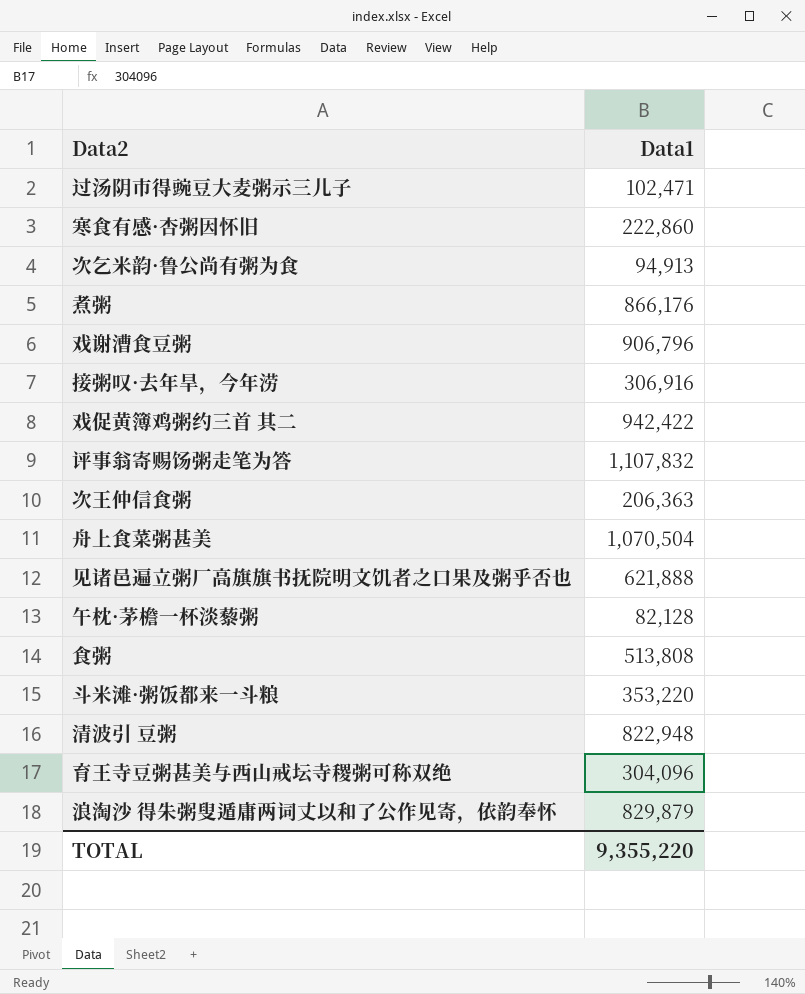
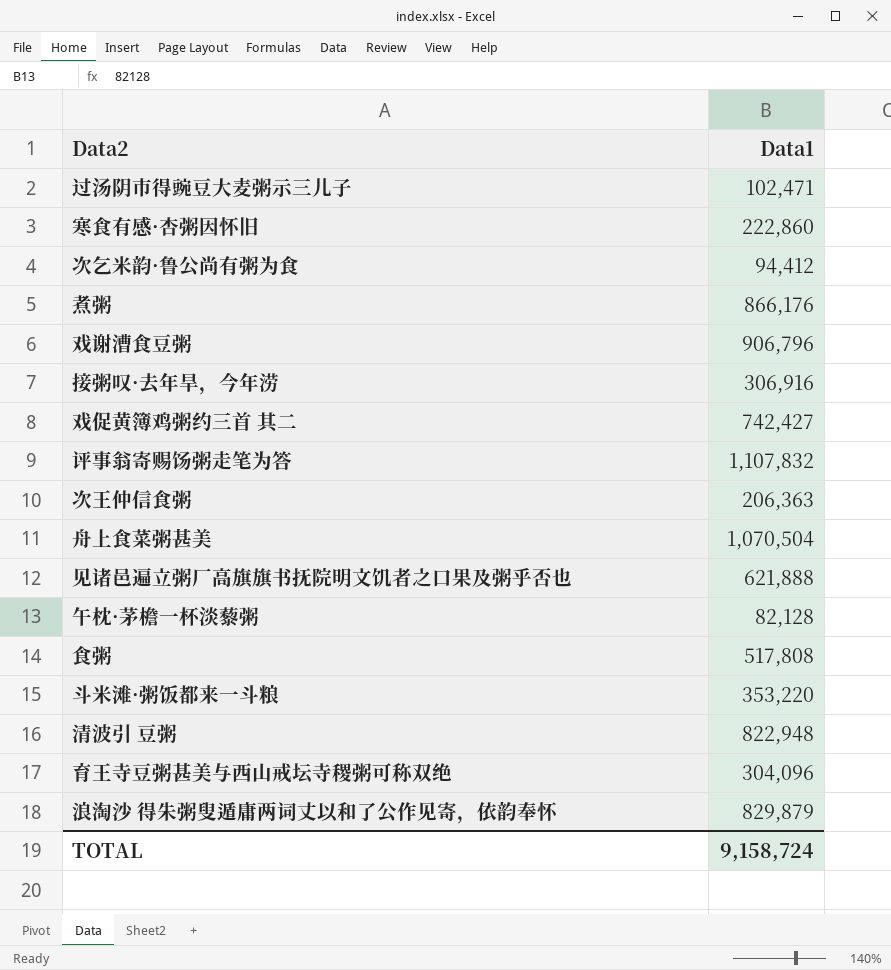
次乞米韵·鲁公尚有粥为食 | Data1: 94,913 -> 94,412
戏促黄簿鸡粥约三首 其二 | Data1: 942,422 -> 742,427
食粥 | Data1: 513,808 -> 517,808
TOTAL | Data1: 9,355,220 -> 9,158,724

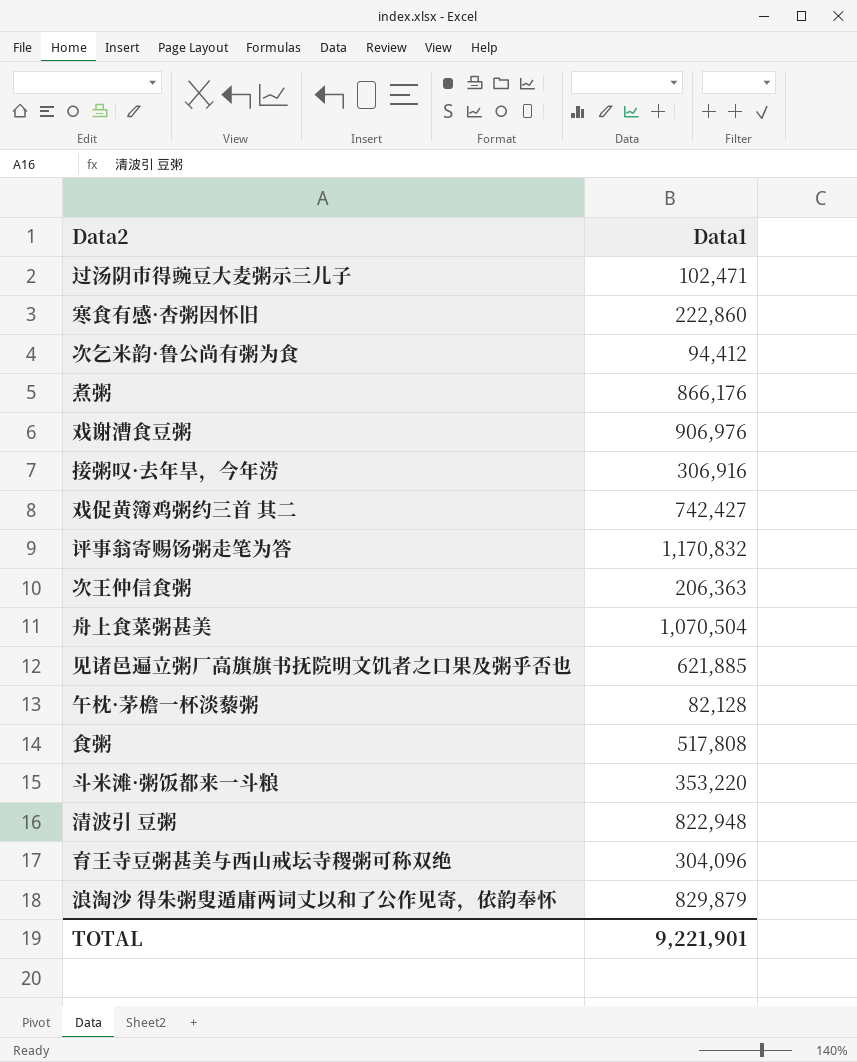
戏谢漕食豆粥 | Data1: 906,796 -> 906,976
评事翁寄赐饧粥走笔为答 | Data1: 1,107,832 -> 1,170,832
见诸邑遍立粥厂高旗旗书抚院明文饥者之口果及粥乎否也 | Data1: 621,888 -> 621,885
TOTAL | Data1: 9,158,724 -> 9,221,901

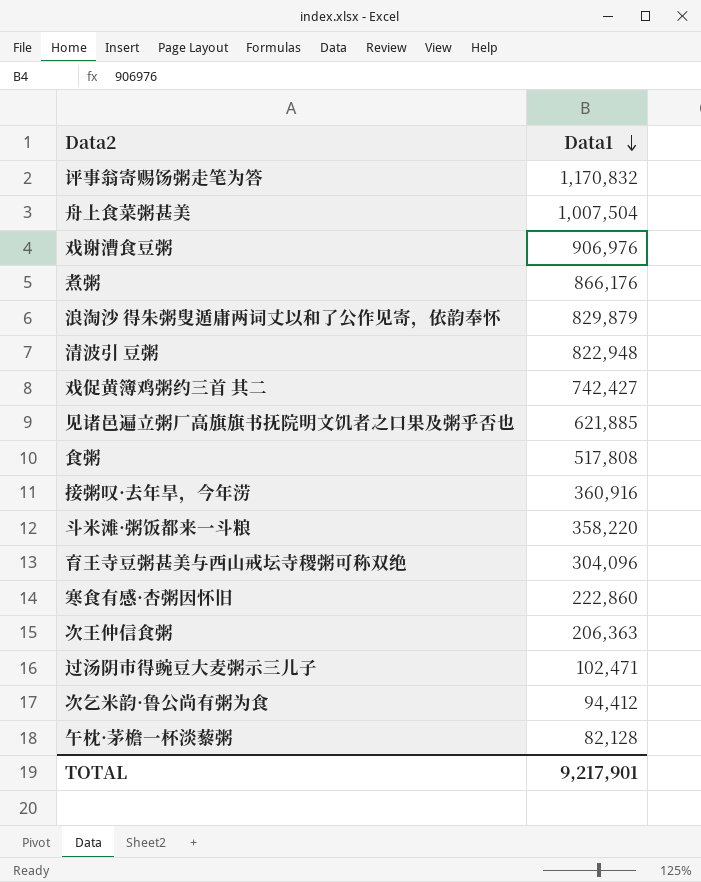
row order: none -> Data1 descending
舟上食菜粥甚美 | Data1: 1,070,504 -> 1,007,504
接粥叹·去年旱，今年涝 | Data1: 306,916 -> 360,916
斗米滩·粥饭都来一斗粮 | Data1: 353,220 -> 358,220
TOTAL | Data1: 9,221,901 -> 9,217,901

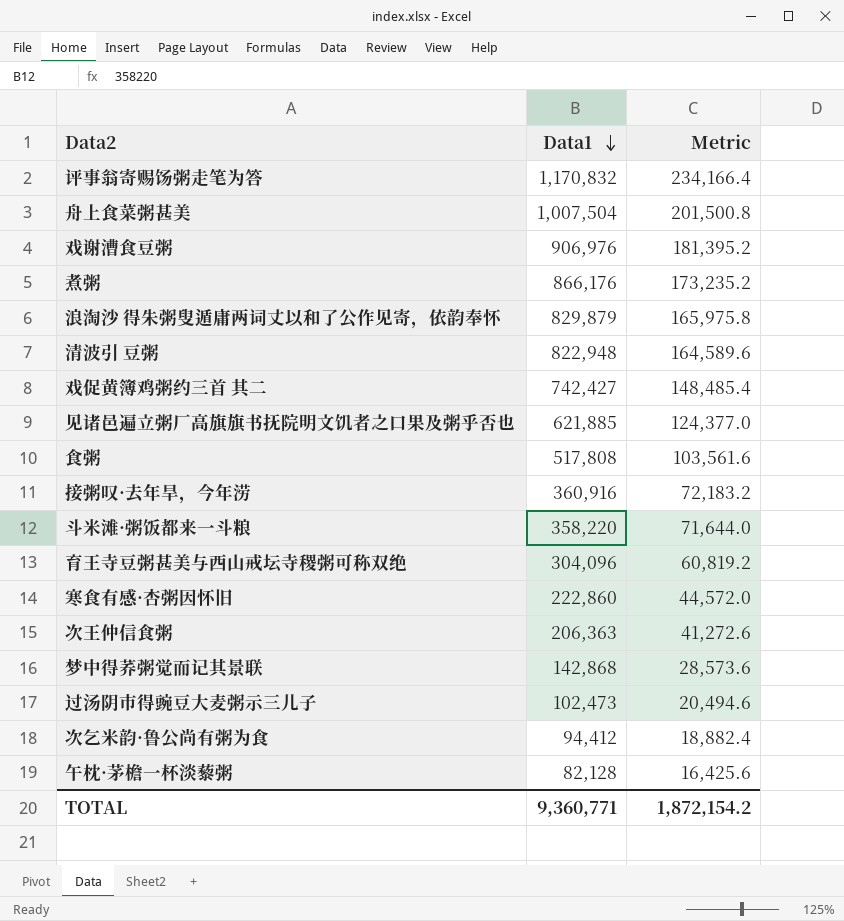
column Metric | formula: none -> [Data1] * 0.2
row 梦中得荞粥觉而记其景联: none -> 142,868 | 28,573.6
过汤阴市得豌豆大麦粥示三儿子 | Data1: 102,471 -> 102,473
TOTAL | Data1: 9,217,901 -> 9,360,771

